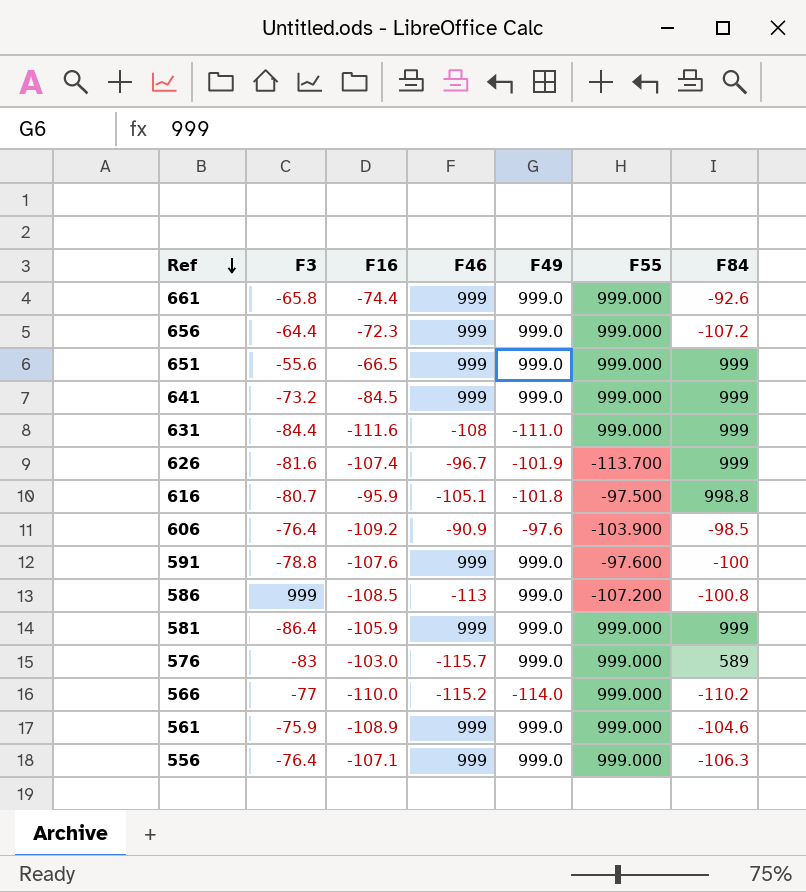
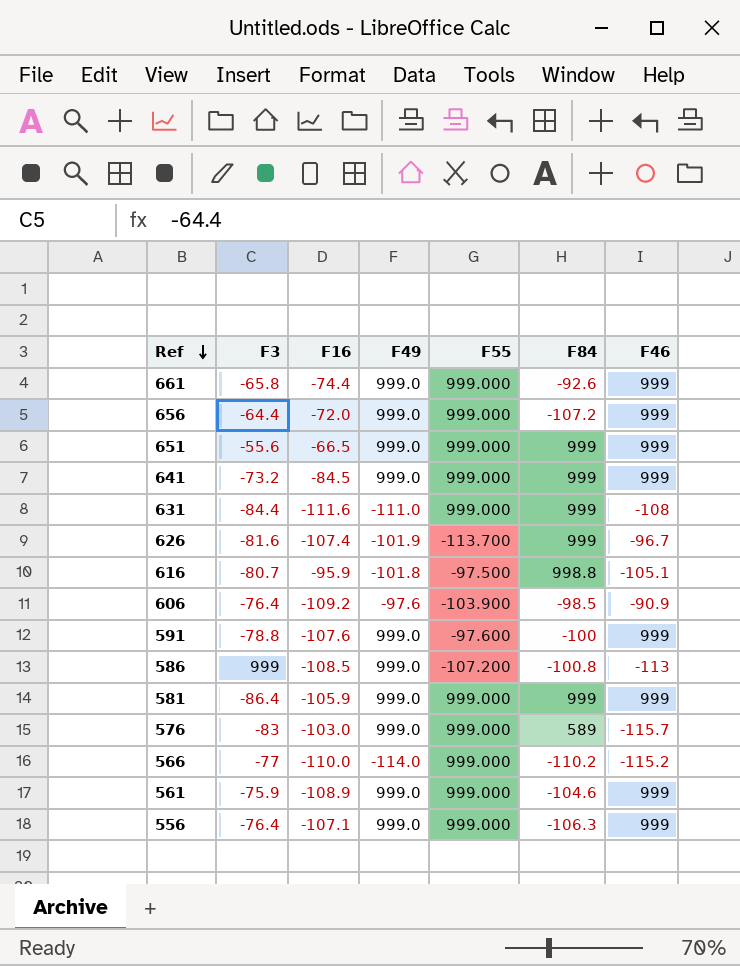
column F46 | position: 4 -> 7
656 | F16: -72.3 -> -72.0

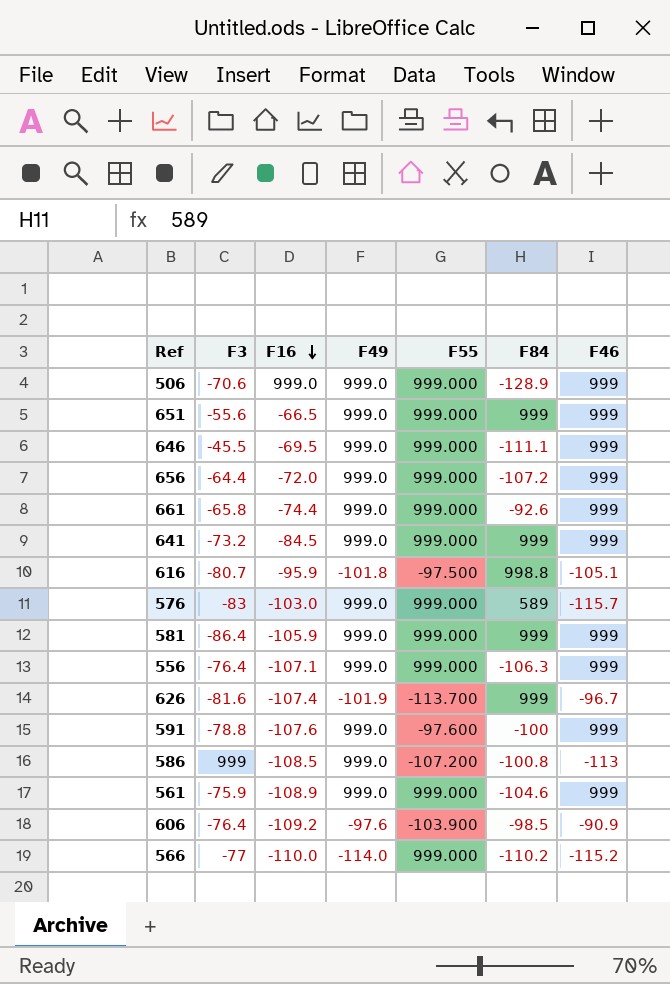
row order: Ref descending -> F16 descending
row 631: -84.4 | -111.6 | -111.0 | 999.000 | 999 | -108 -> none
row 506: none -> -70.6 | 999.0 | 999.0 | 999.000 | -128.9 | 999
row 646: none -> -45.5 | -69.5 | 999.0 | 999.000 | -111.1 | 999

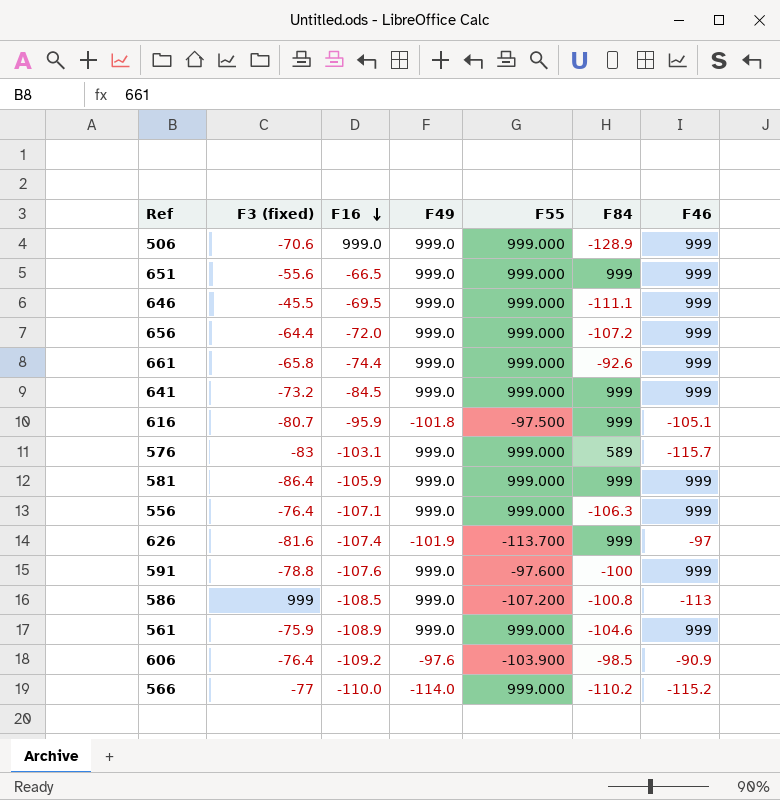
column name: F3 -> F3 (fixed)
616 | F84: 998.8 -> 999
576 | F16: -103.0 -> -103.1
626 | F46: -96.7 -> -97

